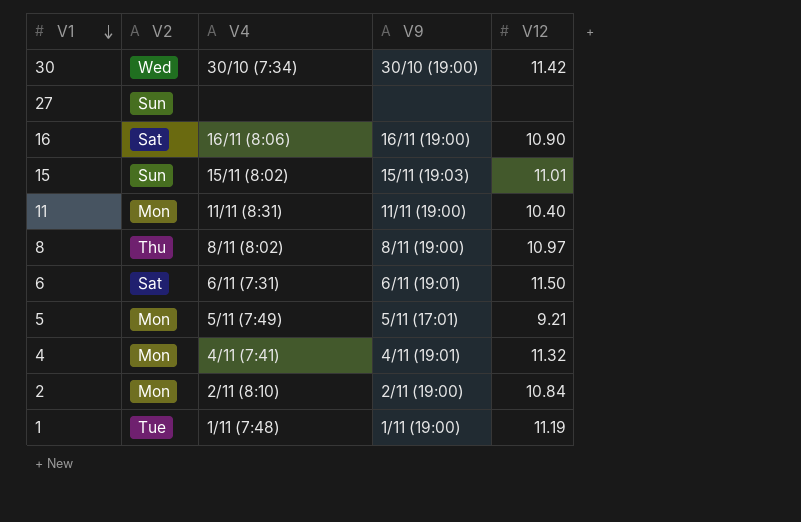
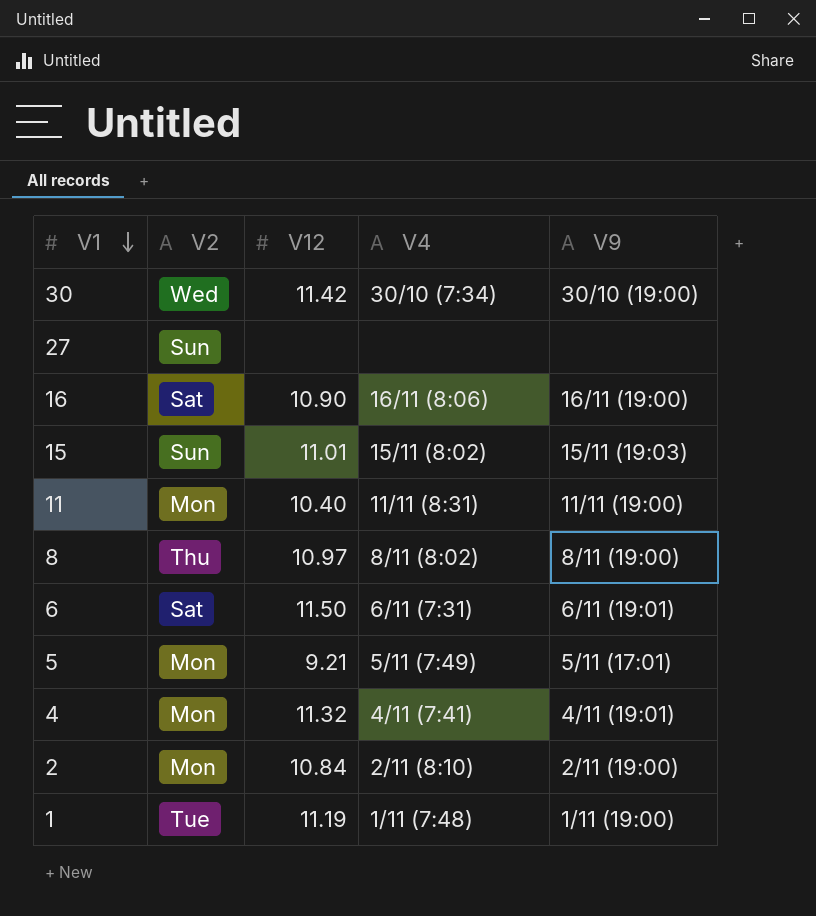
column V12 | position: 5 -> 3

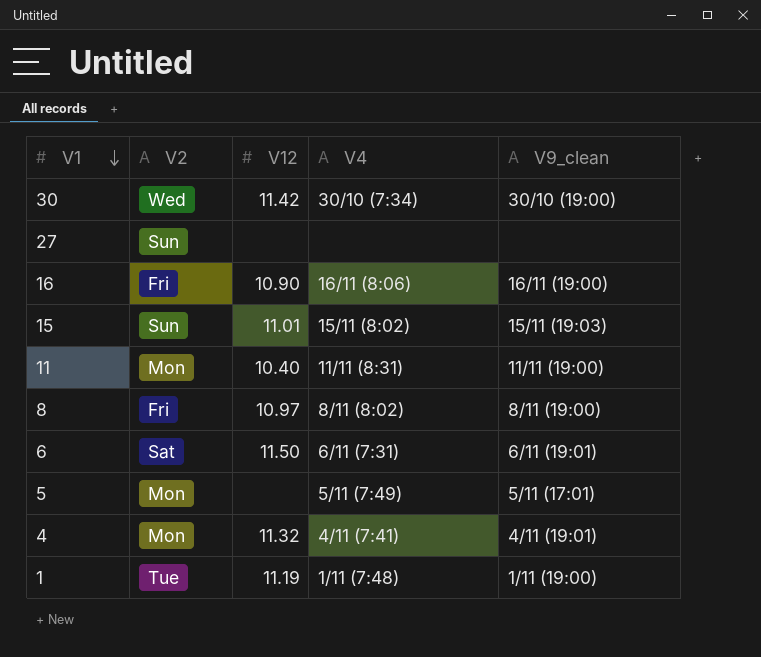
column name: V9 -> V9_clean
row 2: Mon | 10.84 | 2/11 (8:10) | 2/11 (19:00) -> none
16 | V2: Sat -> Fri
8 | V2: Thu -> Fri
5 | V12: 9.21 -> none

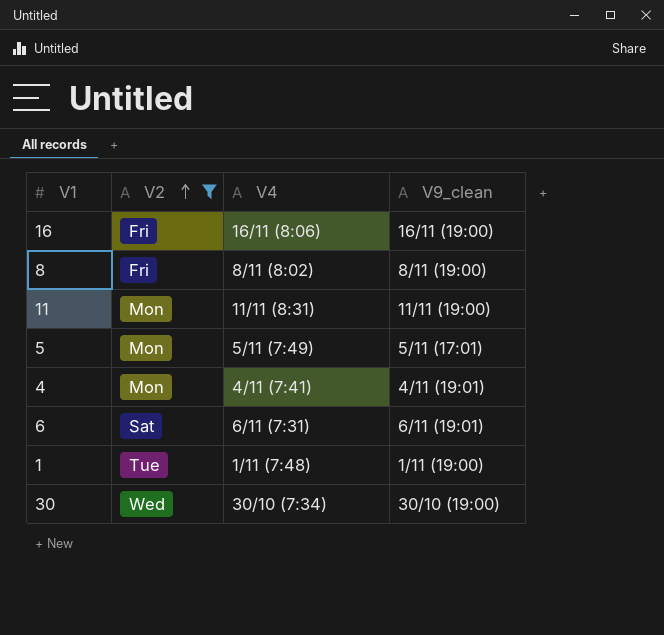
filter: none -> V2 != Sun
row order: V1 descending -> V2 ascending
column V12 | position: 3 -> none

